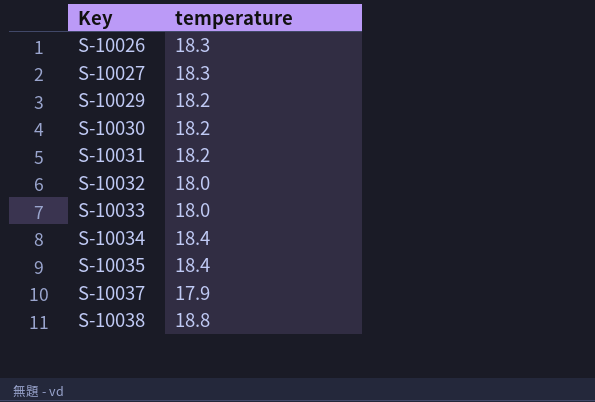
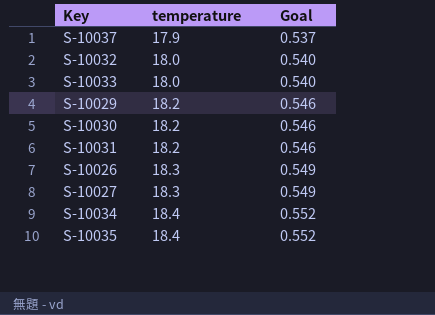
row order: Key ascending -> temperature ascending
column Goal | formula: none -> [temperature] * 0.03
row S-10038: 18.8 -> none

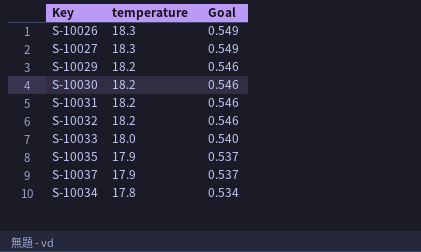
row order: temperature ascending -> temperature descending
S-10032 | temperature: 18.0 -> 18.2
S-10032 | Goal: 0.540 -> 0.546
S-10035 | temperature: 18.4 -> 17.9
S-10035 | Goal: 0.552 -> 0.537
S-10034 | temperature: 18.4 -> 17.8
S-10034 | Goal: 0.552 -> 0.534

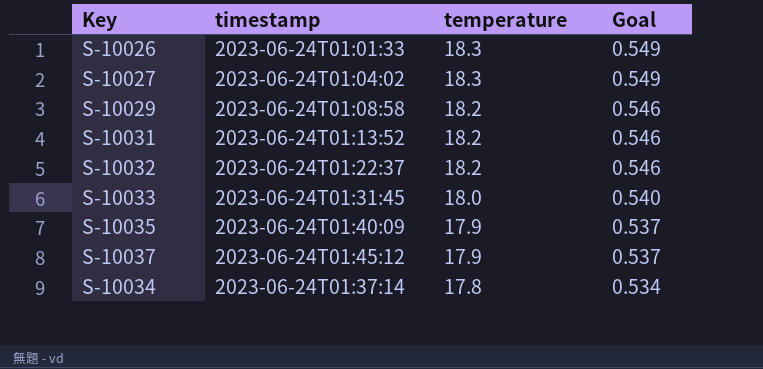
column timestamp | position: none -> 2
row S-10030: 18.2 | 0.546 -> none

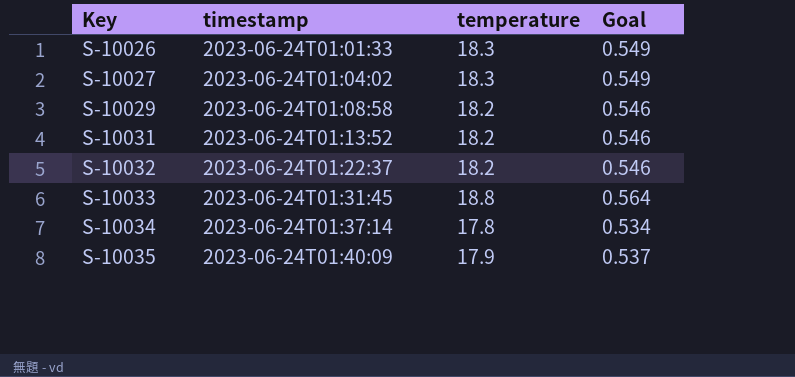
row order: temperature descending -> Key ascending
row S-10037: 2023-06-24T01:45:12 | 17.9 | 0.537 -> none
S-10033 | temperature: 18.0 -> 18.8
S-10033 | Goal: 0.540 -> 0.564

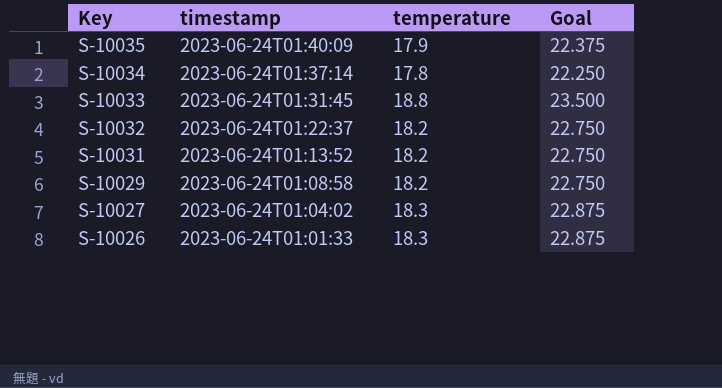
row order: Key ascending -> Key descending
column Goal | formula: [temperature] * 0.03 -> [temperature] * 1.25

